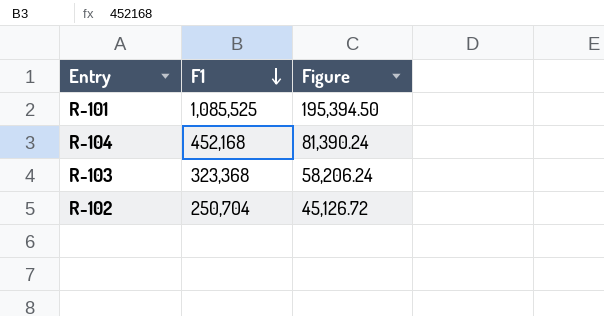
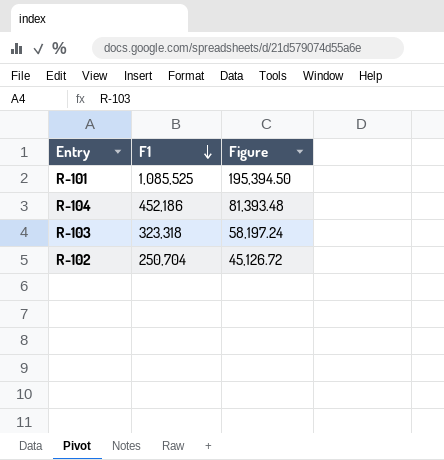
R-104 | F1: 452,168 -> 452,186
R-104 | Figure: 81,390.24 -> 81,393.48
R-103 | F1: 323,368 -> 323,318
R-103 | Figure: 58,206.24 -> 58,197.24

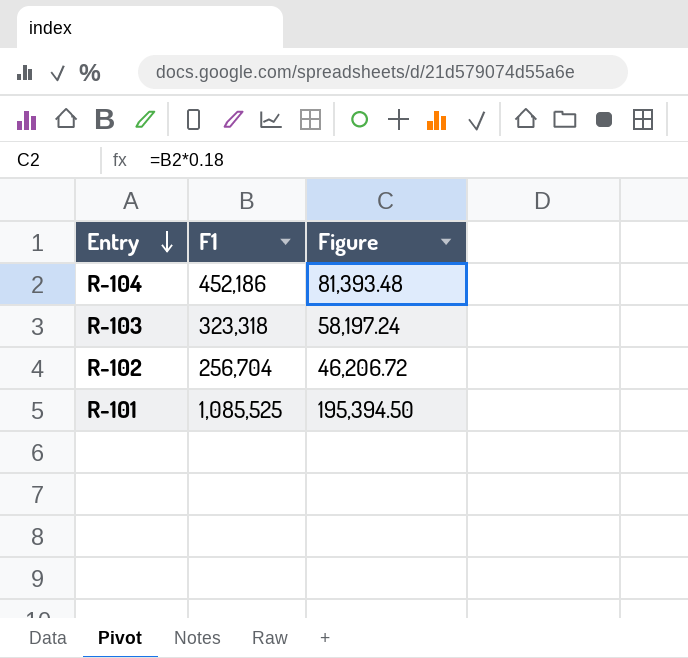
row order: F1 descending -> Entry descending
R-102 | F1: 250,704 -> 256,704
R-102 | Figure: 45,126.72 -> 46,206.72

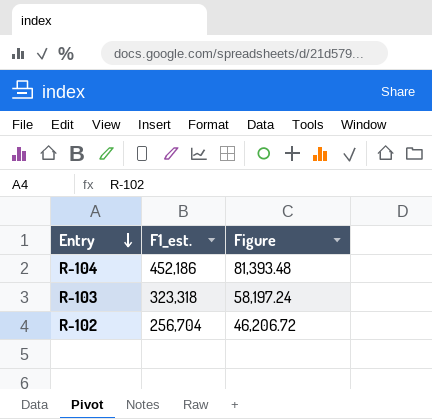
column name: F1 -> F1_est.
row R-101: 1,085,525 | 195,394.50 -> none

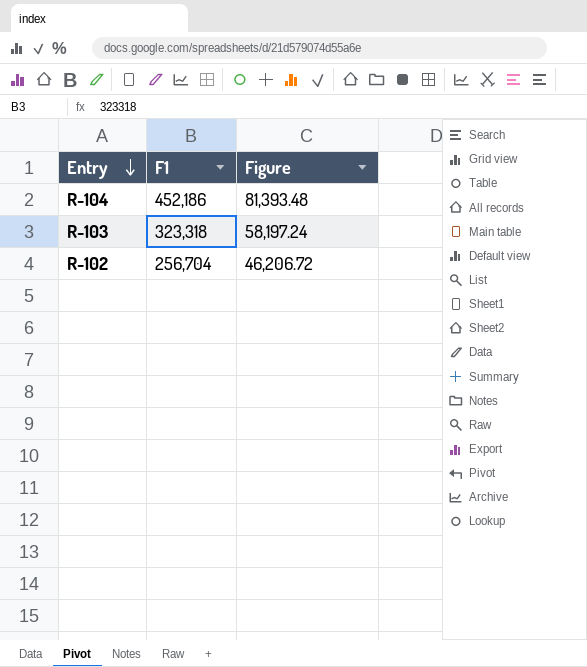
column name: F1_est. -> F1

